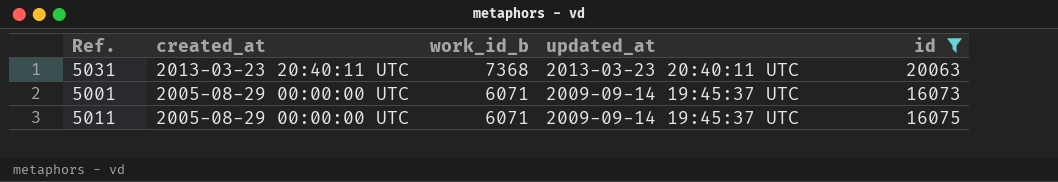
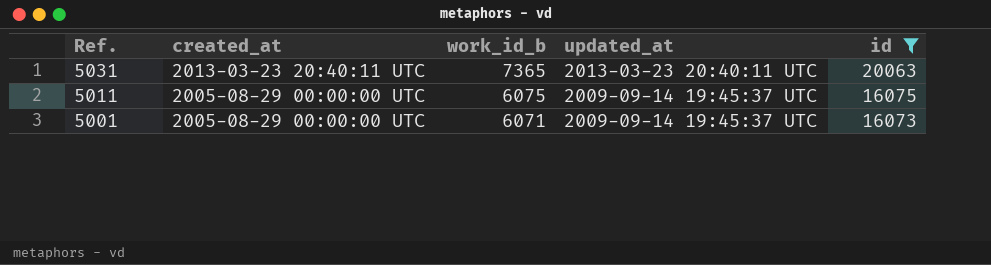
row order: created_at descending -> Ref. descending
5031 | work_id_b: 7368 -> 7365
5011 | work_id_b: 6071 -> 6075

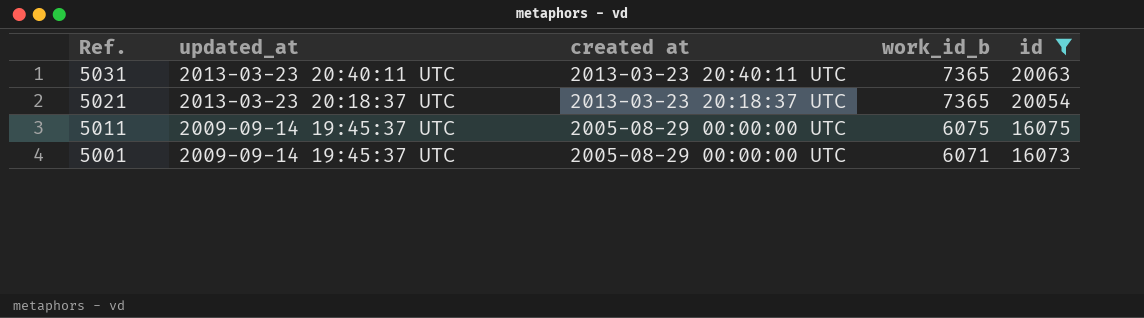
column updated_at | position: 4 -> 2
column name: created_at -> created at
row 5021: none -> 2013-03-23 20:18:37 UTC | 2013-03-23 20:18:37 UTC | 7365 | 20054

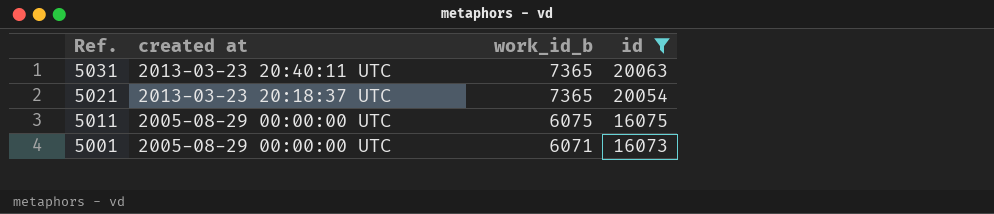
column updated_at | position: 2 -> none

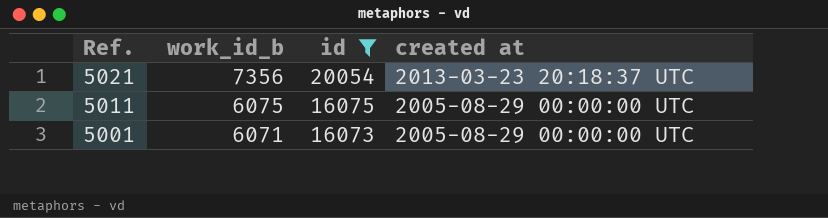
column created at | position: 2 -> 4
row 5031: 2013-03-23 20:40:11 UTC | 7365 | 20063 -> none
5021 | work_id_b: 7365 -> 7356

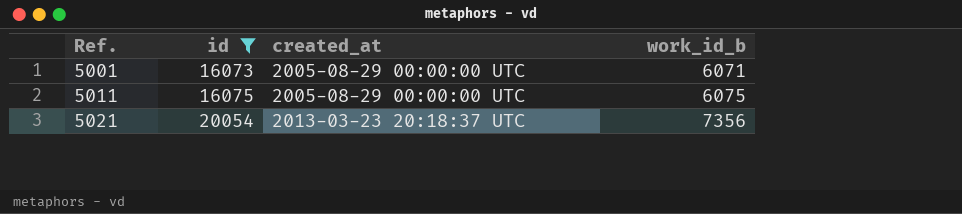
row order: Ref. descending -> Ref. ascending
column name: created at -> created_at
column work_id_b | position: 2 -> 4

